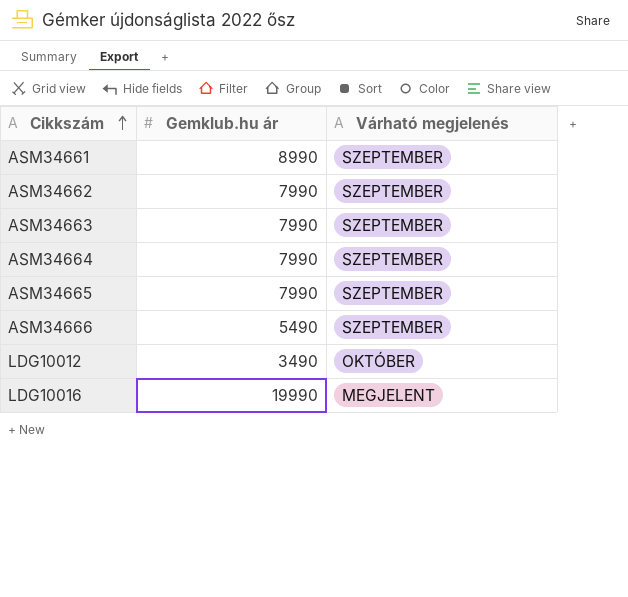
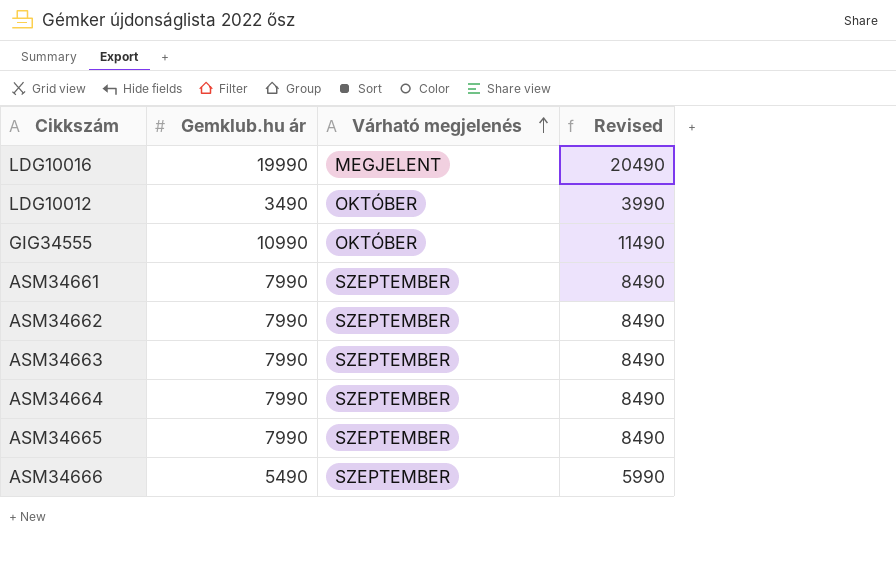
row order: Cikkszám ascending -> Várható megjelenés ascending
column Revised | formula: none -> [Gemklub.hu ár] + 500
row GIG34555: none -> 10990 | OKTÓBER | 11490
ASM34661 | Gemklub.hu ár: 8990 -> 7990

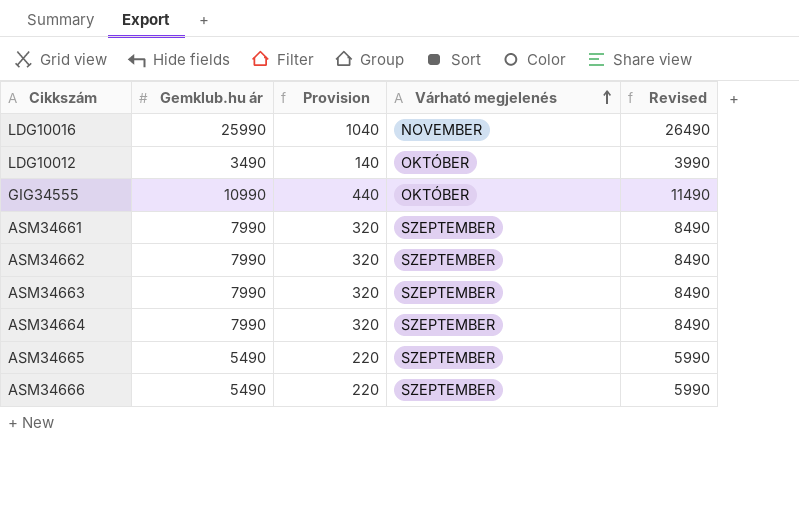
column Provision | formula: none -> [Gemklub.hu ár] * 0.04
LDG10016 | Gemklub.hu ár: 19990 -> 25990
LDG10016 | Várható megjelenés: MEGJELENT -> NOVEMBER
LDG10016 | Revised: 20490 -> 26490
ASM34665 | Gemklub.hu ár: 7990 -> 5490
ASM34665 | Revised: 8490 -> 5990

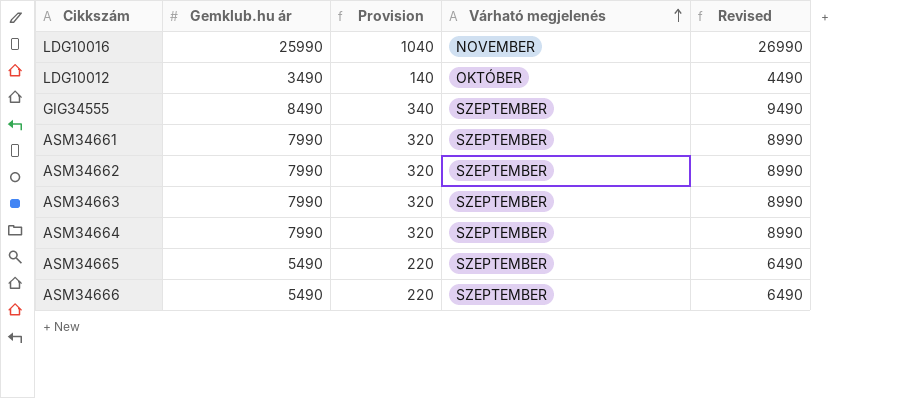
column Revised | formula: [Gemklub.hu ár] + 500 -> [Gemklub.hu ár] + 1000
GIG34555 | Gemklub.hu ár: 10990 -> 8490
GIG34555 | Provision: 440 -> 340
GIG34555 | Várható megjelenés: OKTÓBER -> SZEPTEMBER

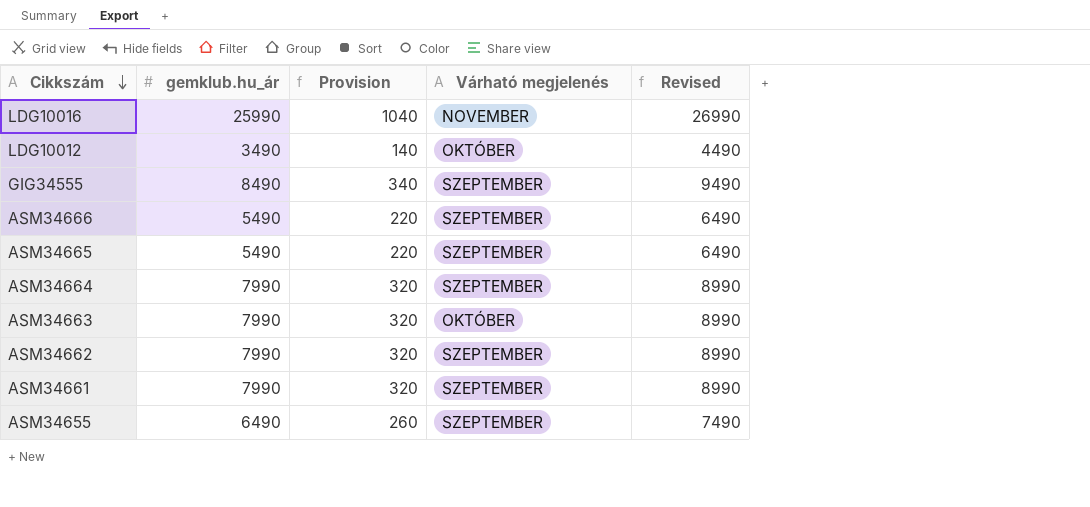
row order: Várható megjelenés ascending -> Cikkszám descending
column name: Gemklub.hu ár -> gemklub.hu_ár
ASM34663 | Várható megjelenés: SZEPTEMBER -> OKTÓBER
row ASM34655: none -> 6490 | 260 | SZEPTEMBER | 7490

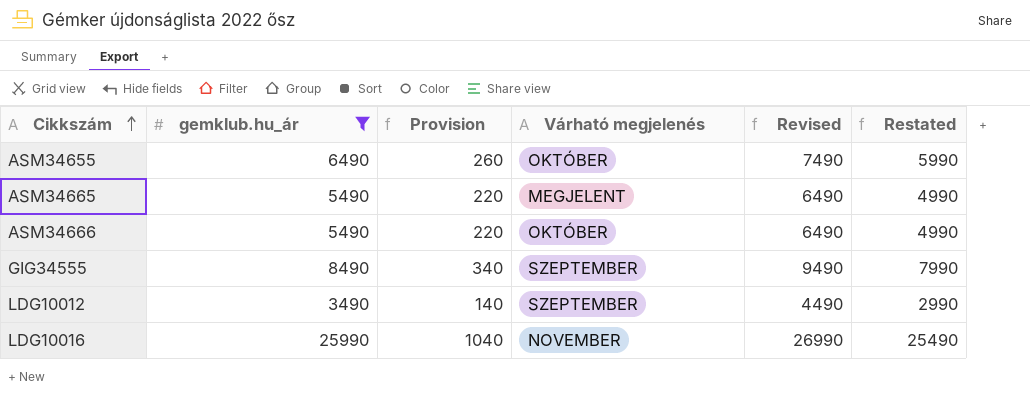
filter: none -> gemklub.hu_ár != 7990
row order: Cikkszám descending -> Cikkszám ascending
column Restated | formula: none -> [gemklub.hu_ár] - 500
ASM34655 | Várható megjelenés: SZEPTEMBER -> OKTÓBER
ASM34665 | Várható megjelenés: SZEPTEMBER -> MEGJELENT
ASM34666 | Várható megjelenés: SZEPTEMBER -> OKTÓBER
LDG10012 | Várható megjelenés: OKTÓBER -> SZEPTEMBER

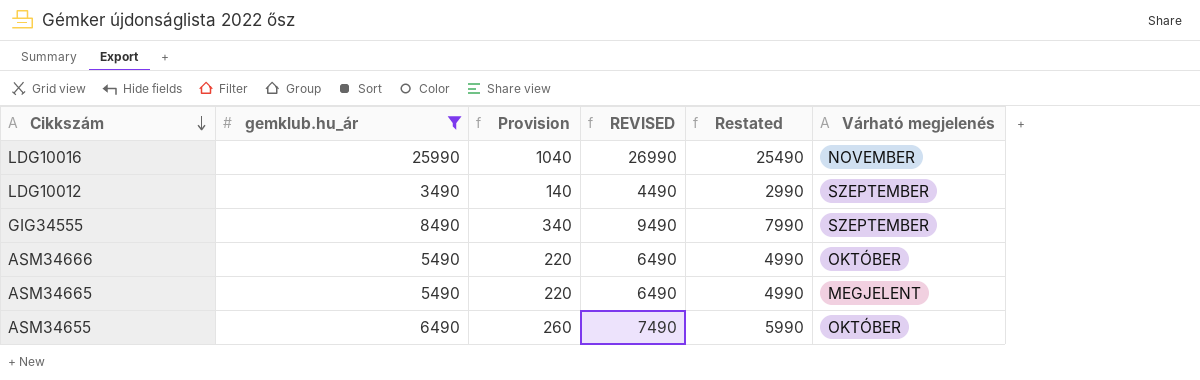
row order: Cikkszám ascending -> Cikkszám descending
column name: Revised -> REVISED
column Várható megjelenés | position: 4 -> 6

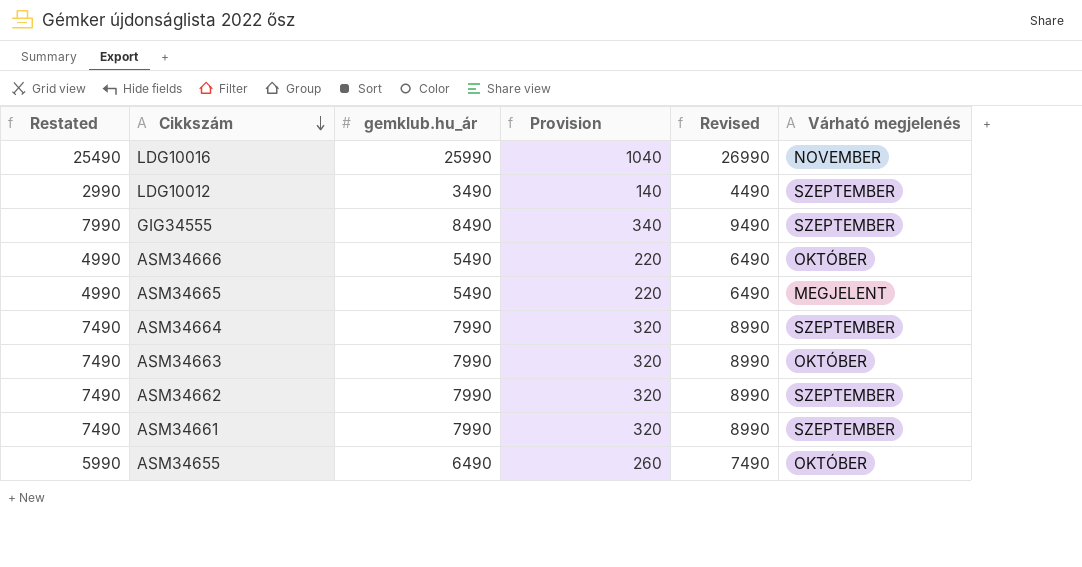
filter: gemklub.hu_ár != 7990 -> none
column Restated | position: 5 -> 1
column name: REVISED -> Revised

